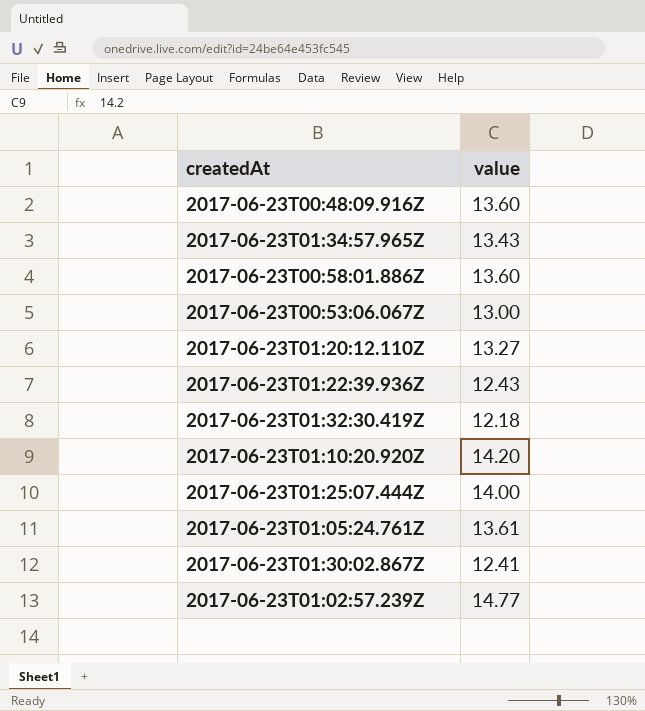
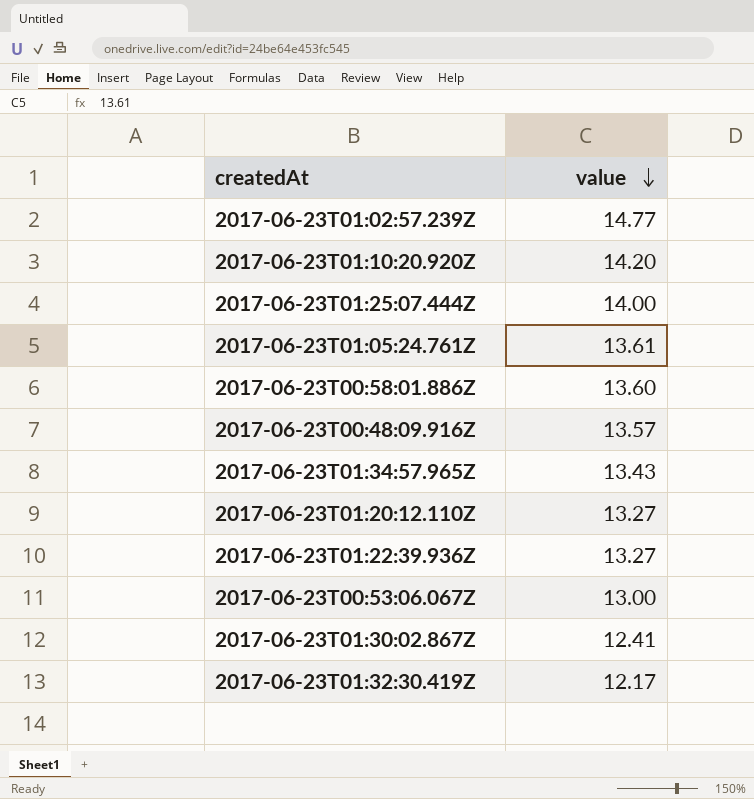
row order: none -> value descending
2017-06-23T00:48:09.916Z | value: 13.60 -> 13.57
2017-06-23T01:22:39.936Z | value: 12.43 -> 13.27
2017-06-23T01:32:30.419Z | value: 12.18 -> 12.17

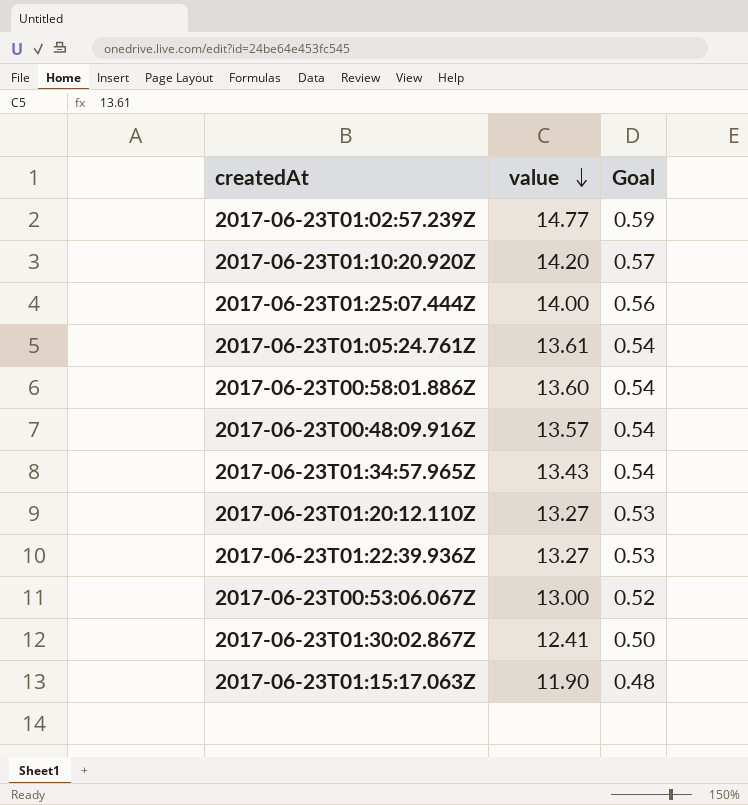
column Goal | formula: none -> [value] * 0.04
row 2017-06-23T01:32:30.419Z: 12.17 -> none
row 2017-06-23T01:15:17.063Z: none -> 11.90 | 0.48

